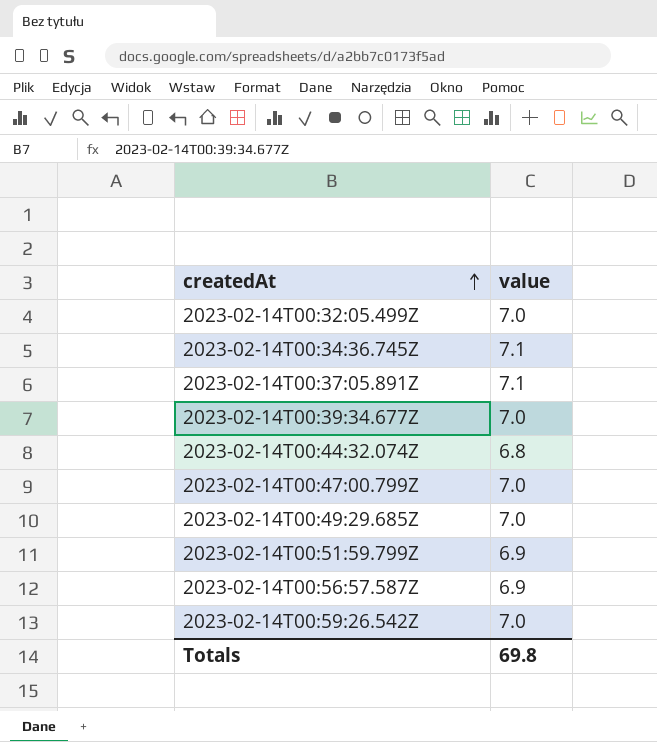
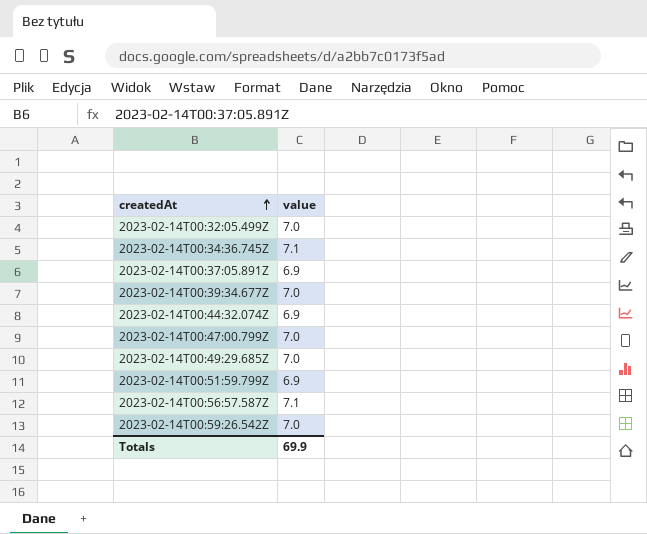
2023-02-14T00:37:05.891Z | value: 7.1 -> 6.9
2023-02-14T00:44:32.074Z | value: 6.8 -> 6.9
2023-02-14T00:56:57.587Z | value: 6.9 -> 7.1
Totals | value: 69.8 -> 69.9

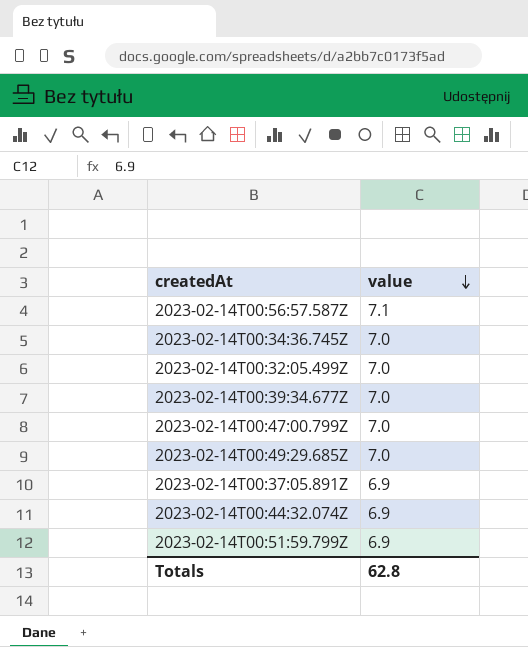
row order: createdAt ascending -> value descending
row 2023-02-14T00:59:26.542Z: 7.0 -> none
2023-02-14T00:34:36.745Z | value: 7.1 -> 7.0
Totals | value: 69.9 -> 62.8

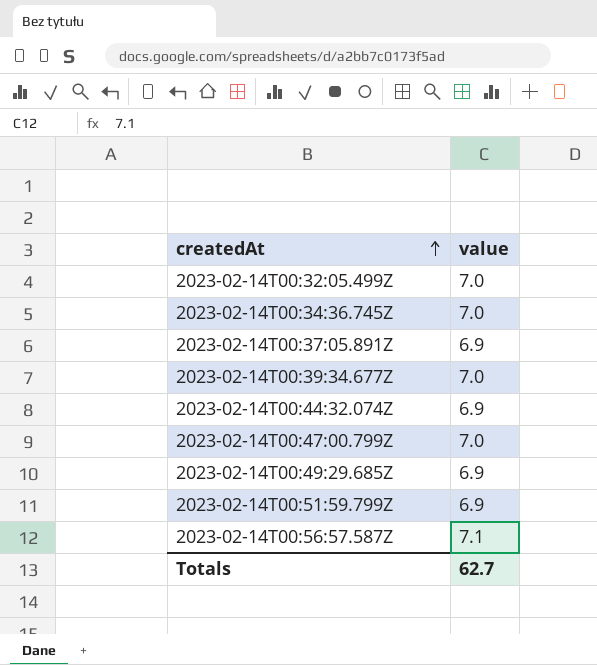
row order: value descending -> createdAt ascending
2023-02-14T00:49:29.685Z | value: 7.0 -> 6.9
Totals | value: 62.8 -> 62.7

